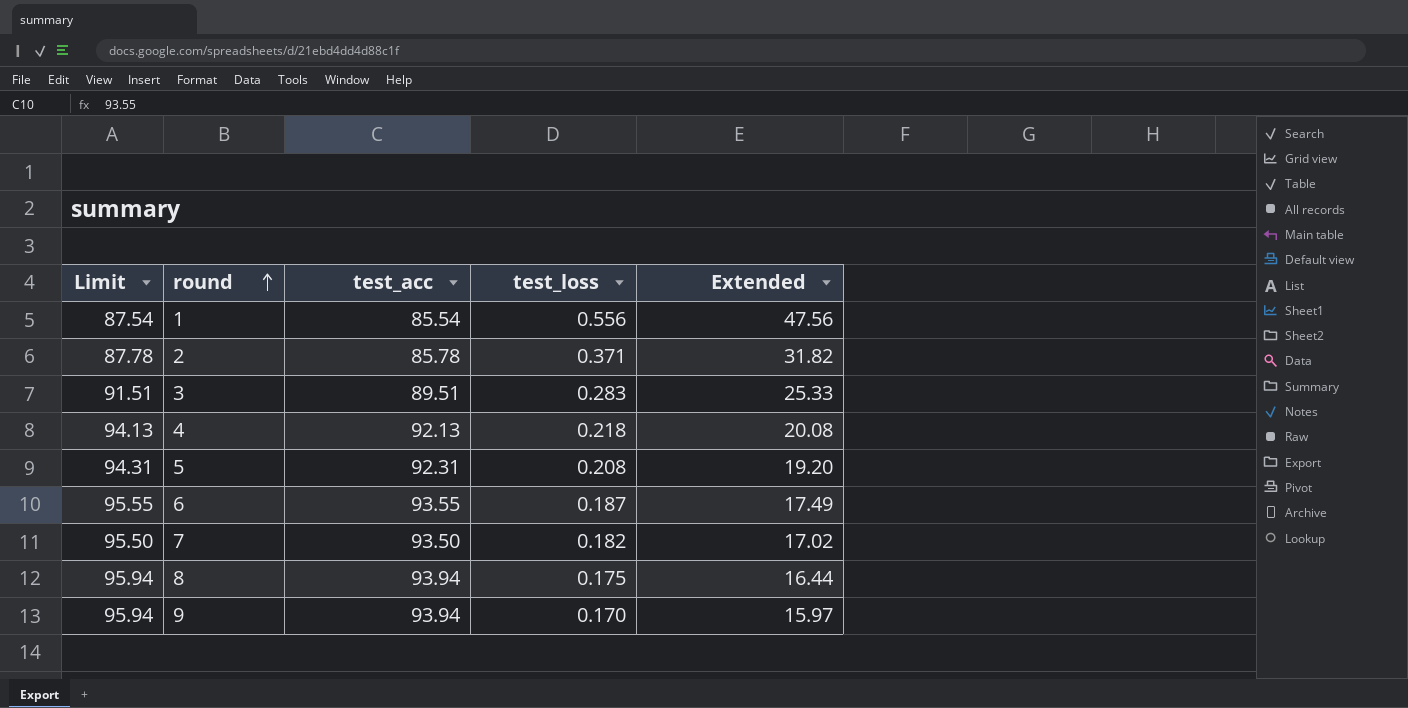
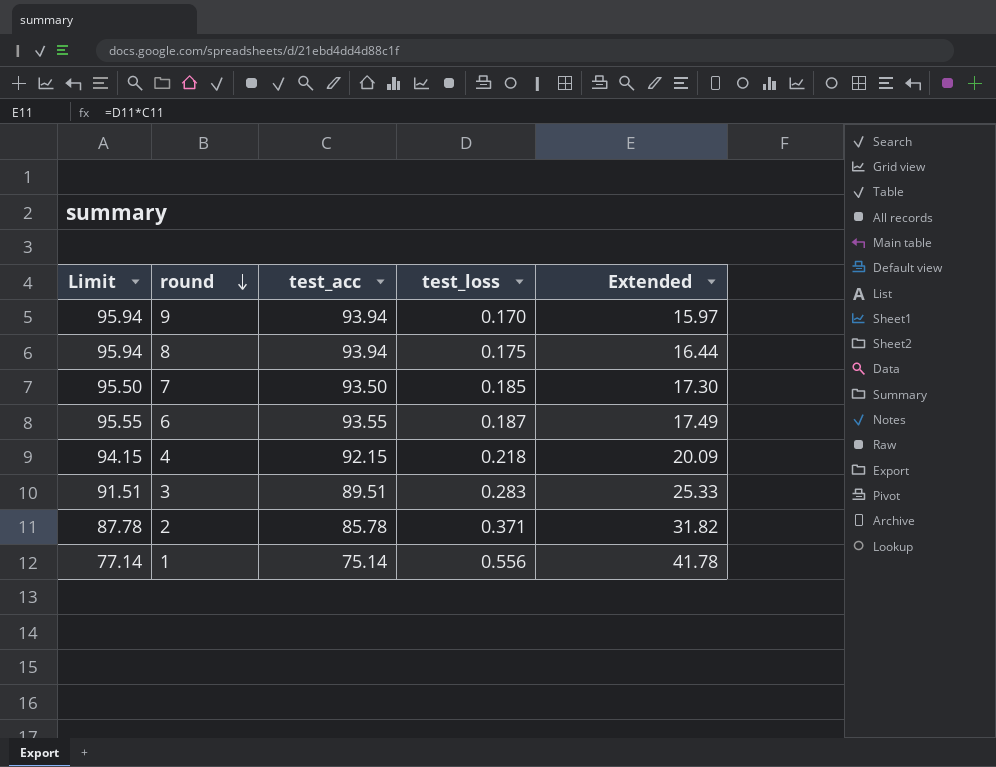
row order: round ascending -> round descending
row 5: 94.31 | 92.31 | 0.208 | 19.20 -> none
7 | test_loss: 0.182 -> 0.185
7 | Extended: 17.02 -> 17.30
4 | Limit: 94.13 -> 94.15
4 | test_acc: 92.13 -> 92.15
4 | Extended: 20.08 -> 20.09
1 | Limit: 87.54 -> 77.14
1 | test_acc: 85.54 -> 75.14
1 | Extended: 47.56 -> 41.78

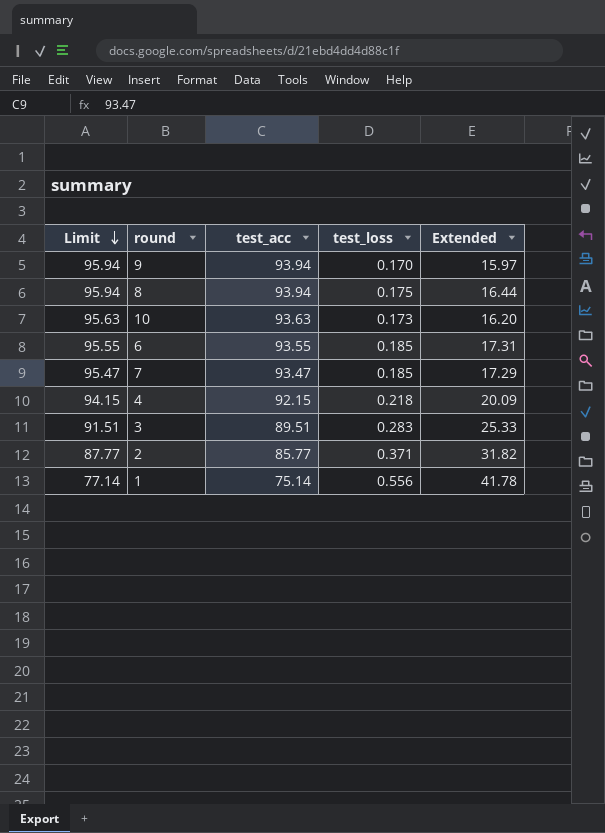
row order: round descending -> Limit descending
row 10: none -> 95.63 | 93.63 | 0.173 | 16.20
6 | test_loss: 0.187 -> 0.185
6 | Extended: 17.49 -> 17.31
7 | Limit: 95.50 -> 95.47
7 | test_acc: 93.50 -> 93.47
7 | Extended: 17.30 -> 17.29
2 | Limit: 87.78 -> 87.77
2 | test_acc: 85.78 -> 85.77

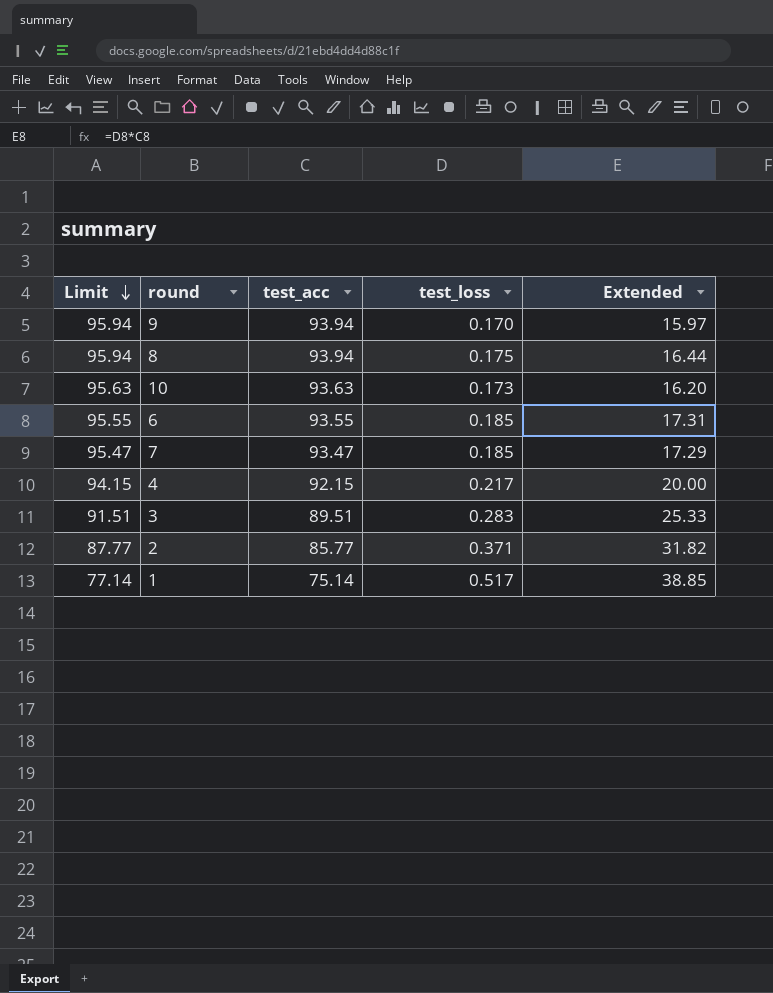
4 | test_loss: 0.218 -> 0.217
4 | Extended: 20.09 -> 20.00
1 | test_loss: 0.556 -> 0.517
1 | Extended: 41.78 -> 38.85

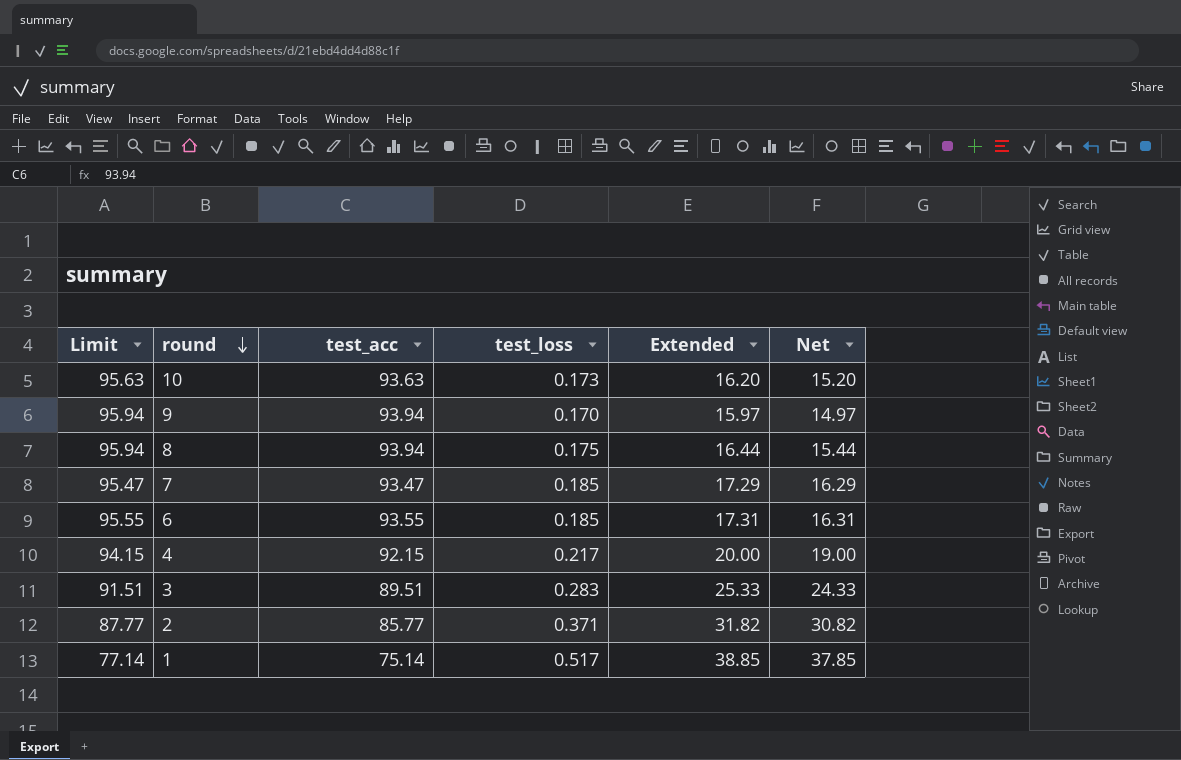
row order: Limit descending -> round descending
column Net | formula: none -> [Extended] - 1

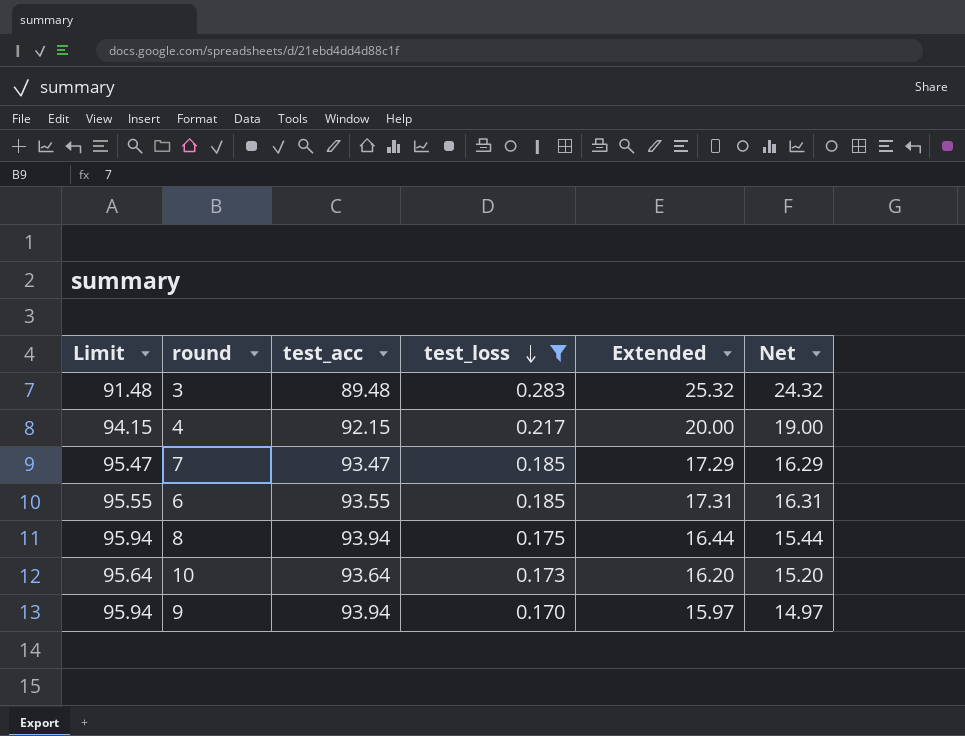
filter: none -> test_loss <= 0.283
row order: round descending -> test_loss descending
3 | Limit: 91.51 -> 91.48
3 | test_acc: 89.51 -> 89.48
3 | Extended: 25.33 -> 25.32
3 | Net: 24.33 -> 24.32
10 | Limit: 95.63 -> 95.64
10 | test_acc: 93.63 -> 93.64

